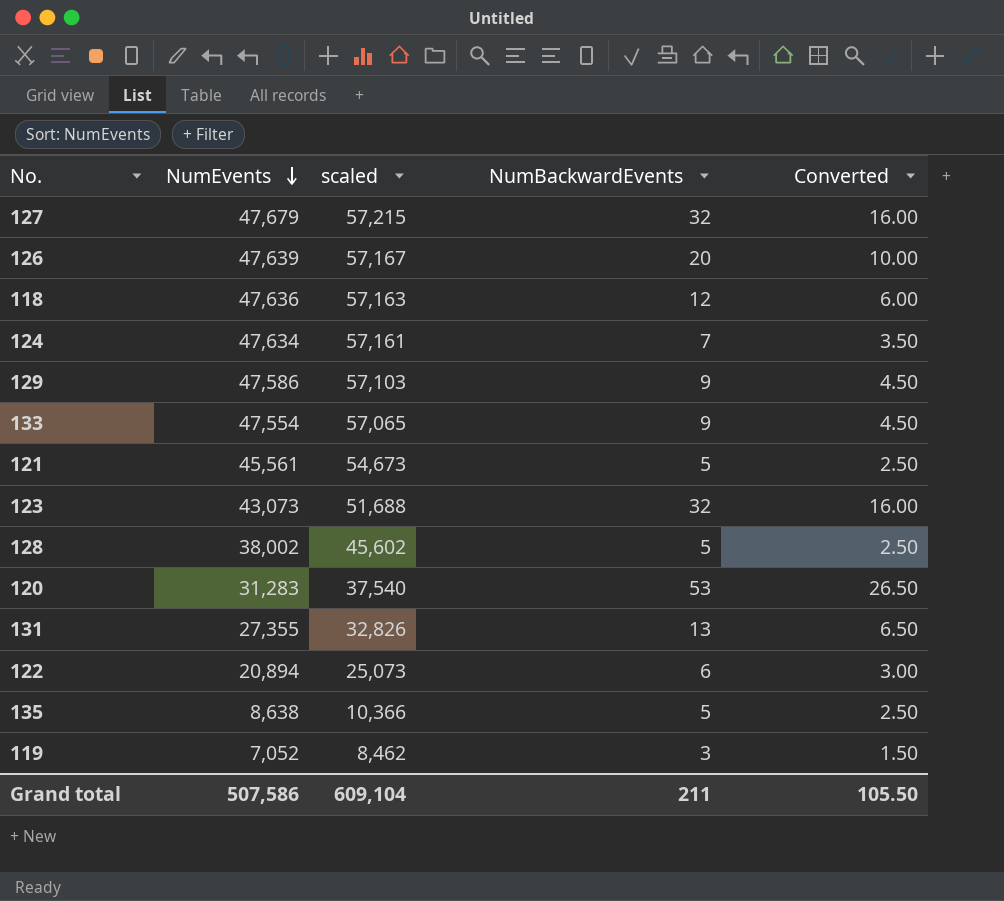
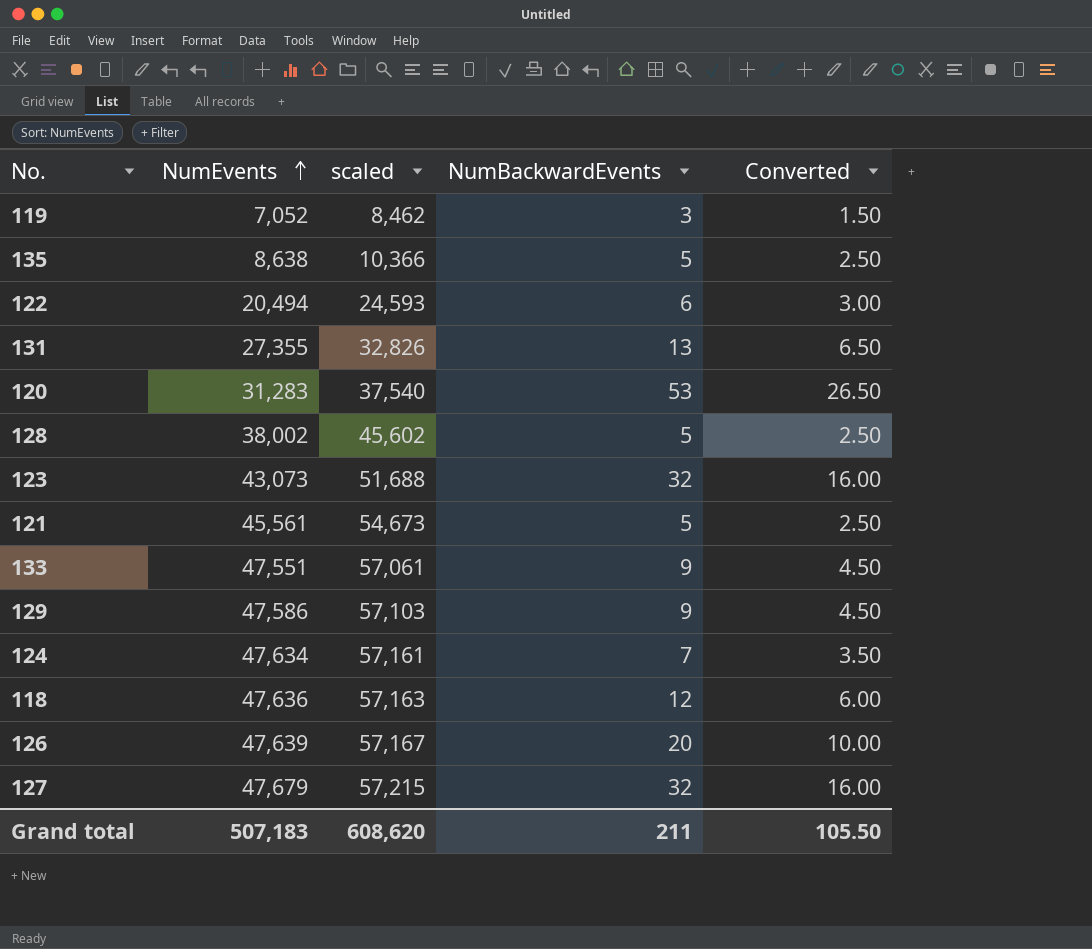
row order: NumEvents descending -> NumEvents ascending
122 | NumEvents: 20,894 -> 20,494
122 | scaled: 25,073 -> 24,593
133 | NumEvents: 47,554 -> 47,551
133 | scaled: 57,065 -> 57,061
Grand total | NumEvents: 507,586 -> 507,183
Grand total | scaled: 609,104 -> 608,620

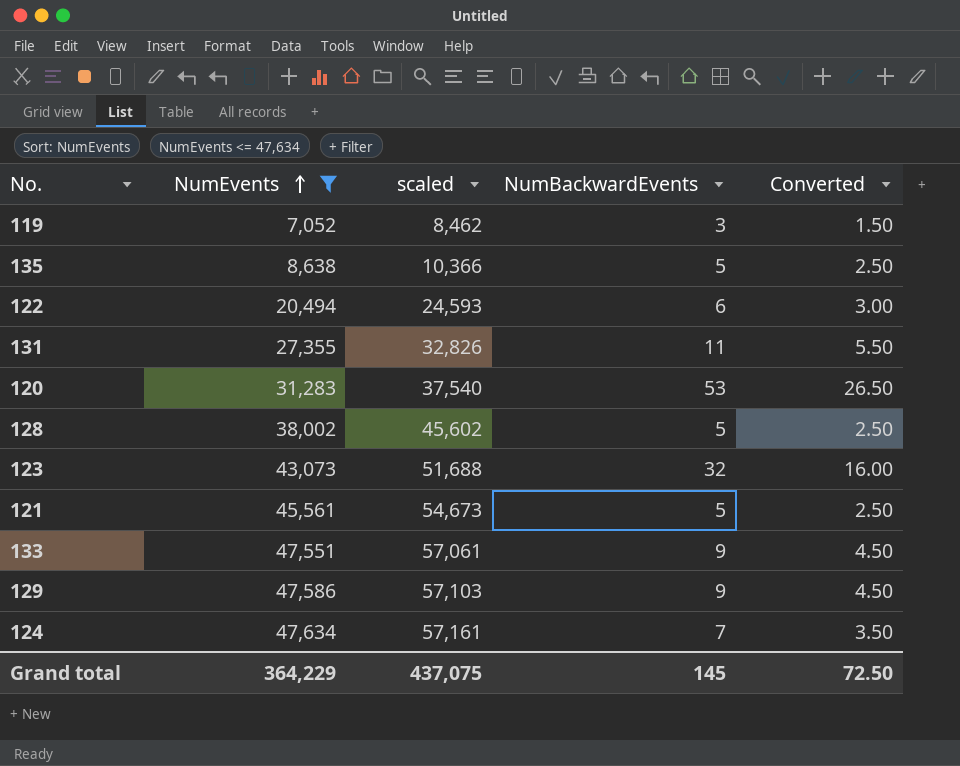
filter: none -> NumEvents <= 47,634
131 | NumBackwardEvents: 13 -> 11
131 | Converted: 6.50 -> 5.50
Grand total | NumEvents: 507,183 -> 364,229
Grand total | scaled: 608,620 -> 437,075
Grand total | NumBackwardEvents: 211 -> 145
Grand total | Converted: 105.50 -> 72.50

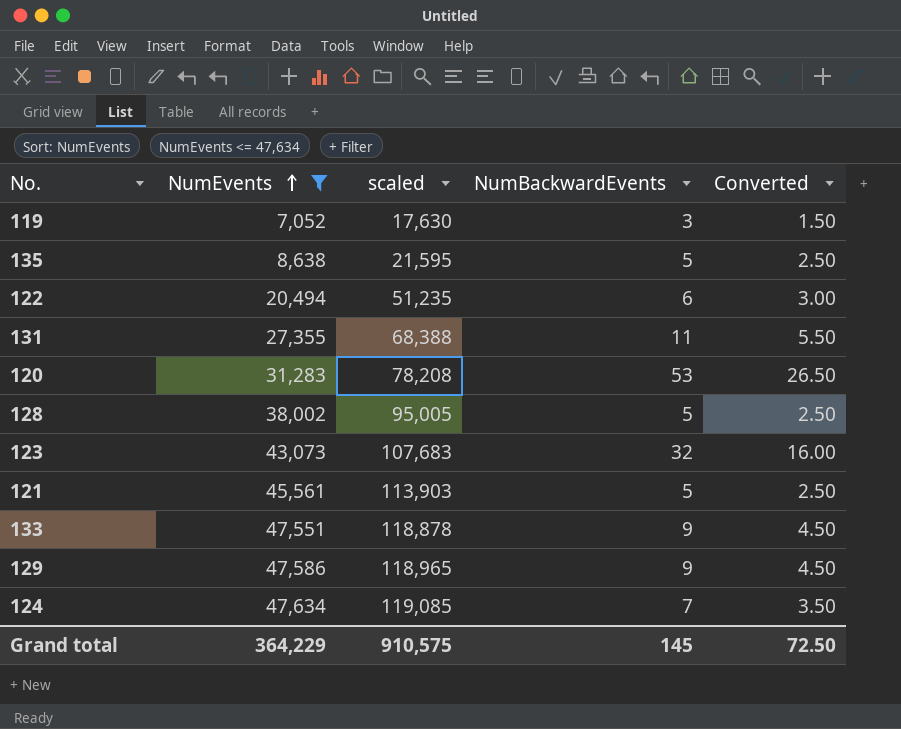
column scaled | formula: [NumEvents] * 1.2 -> [NumEvents] * 2.5
Grand total | scaled: 437,075 -> 910,575

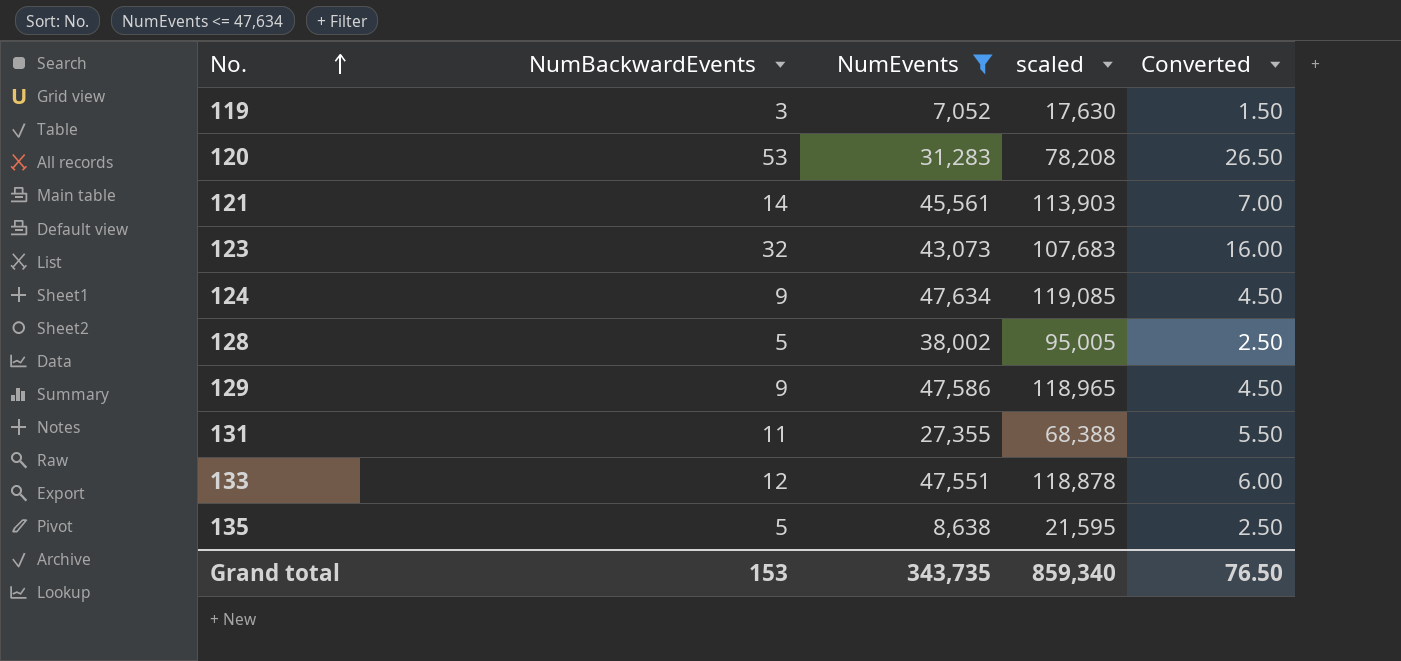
row order: NumEvents ascending -> No. ascending
column NumBackwardEvents | position: 4 -> 2
row 122: 20,494 | 51,235 | 6 | 3.00 -> none
121 | NumBackwardEvents: 5 -> 14
121 | Converted: 2.50 -> 7.00
124 | NumBackwardEvents: 7 -> 9
124 | Converted: 3.50 -> 4.50
133 | NumBackwardEvents: 9 -> 12
133 | Converted: 4.50 -> 6.00
Grand total | NumBackwardEvents: 145 -> 153
Grand total | NumEvents: 364,229 -> 343,735
Grand total | scaled: 910,575 -> 859,340
Grand total | Converted: 72.50 -> 76.50

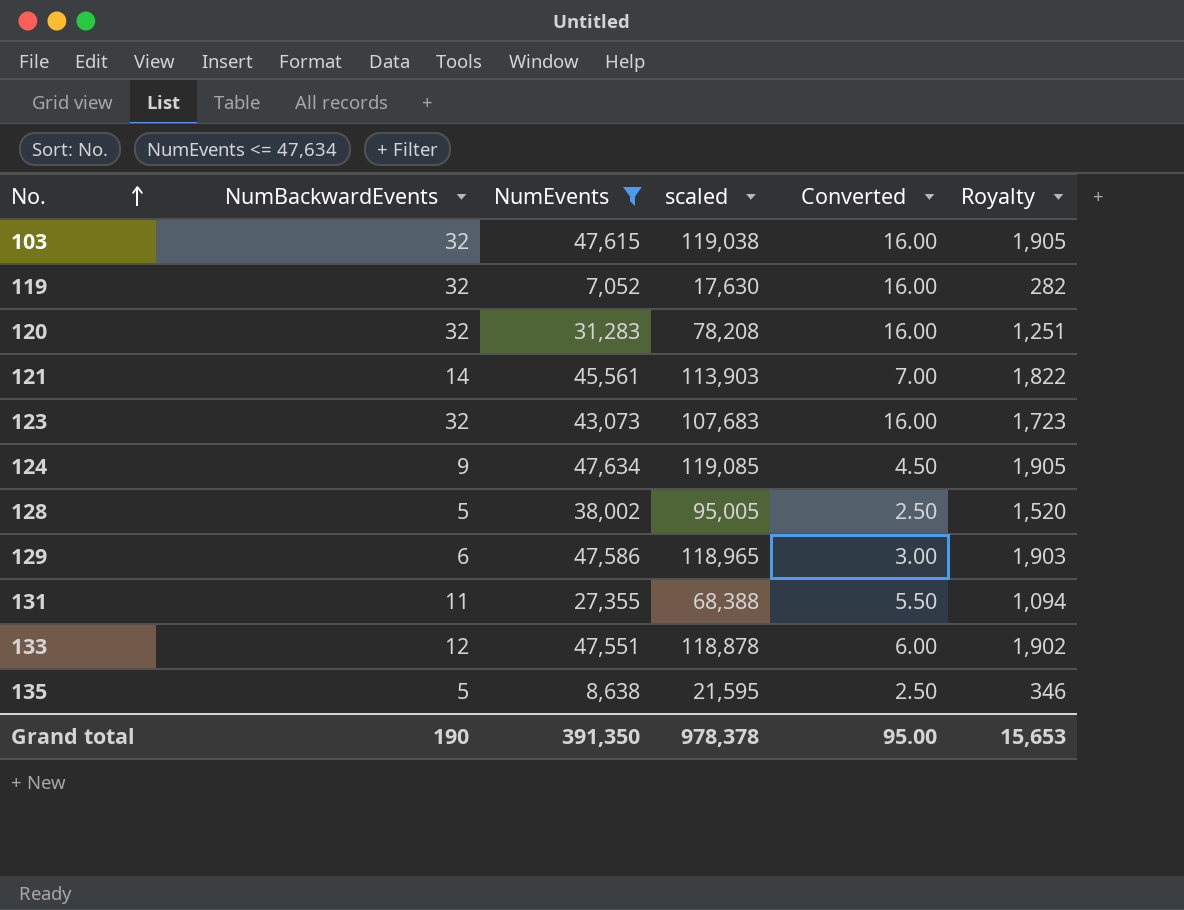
column Royalty | formula: none -> [NumEvents] * 0.04
row 103: none -> 32 | 47,615 | 119,038 | 16.00 | 1,905
119 | NumBackwardEvents: 3 -> 32
119 | Converted: 1.50 -> 16.00
120 | NumBackwardEvents: 53 -> 32
120 | Converted: 26.50 -> 16.00
129 | NumBackwardEvents: 9 -> 6
129 | Converted: 4.50 -> 3.00
Grand total | NumBackwardEvents: 153 -> 190
Grand total | NumEvents: 343,735 -> 391,350
Grand total | scaled: 859,340 -> 978,378
Grand total | Converted: 76.50 -> 95.00

